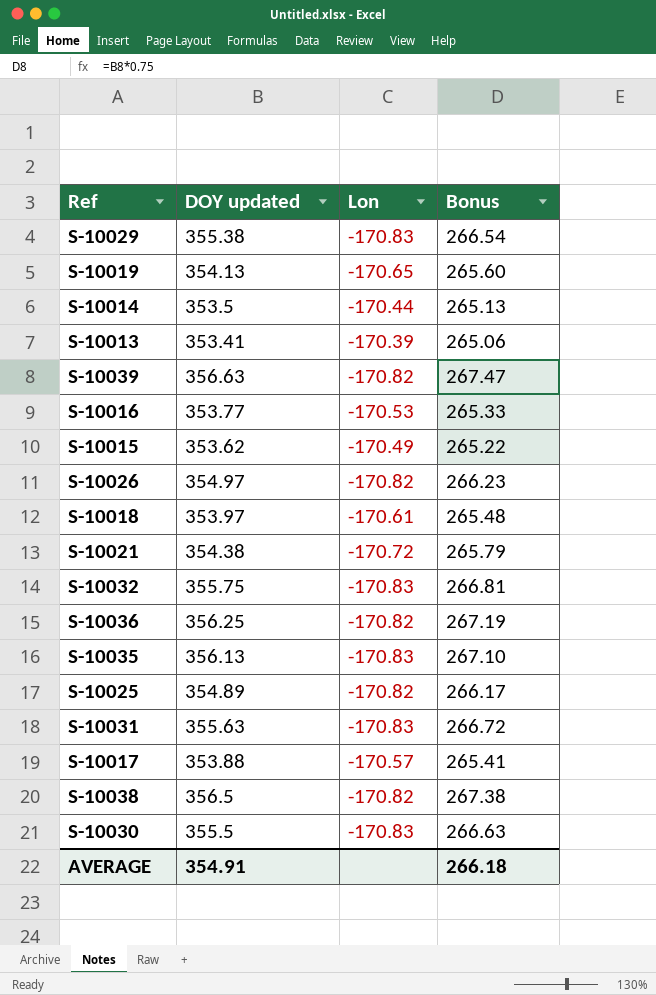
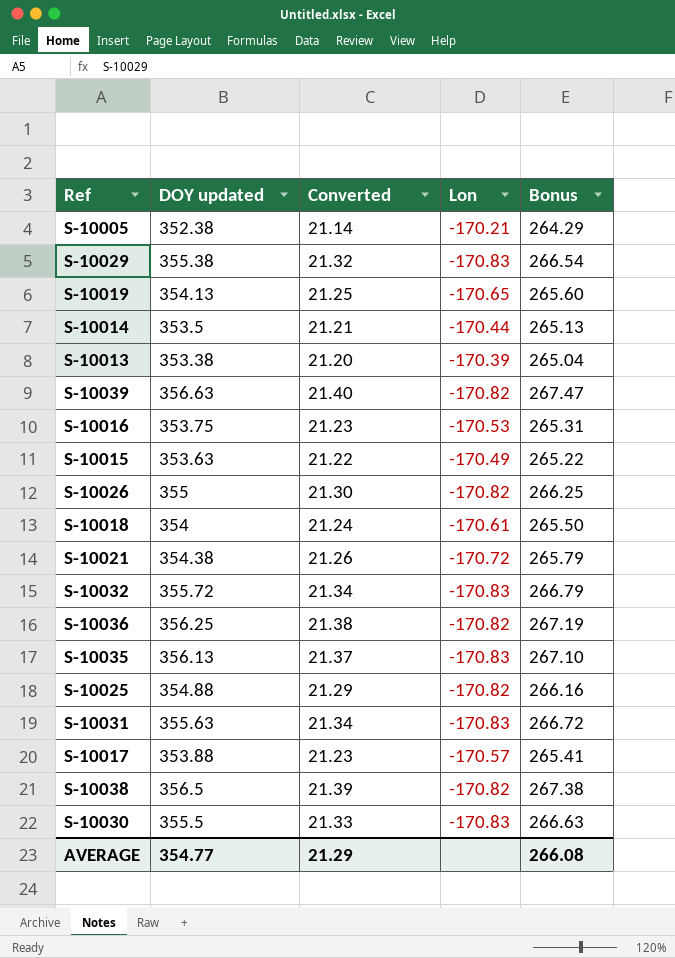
column Converted | formula: none -> [DOY updated] * 0.06
row S-10005: none -> 352.38 | 21.14 | -170.21 | 264.29
S-10013 | DOY updated: 353.41 -> 353.38
S-10013 | Bonus: 265.06 -> 265.04
S-10016 | DOY updated: 353.77 -> 353.75
S-10016 | Bonus: 265.33 -> 265.31
S-10015 | DOY updated: 353.62 -> 353.63
S-10026 | DOY updated: 354.97 -> 355
S-10026 | Bonus: 266.23 -> 266.25
S-10018 | DOY updated: 353.97 -> 354
S-10018 | Bonus: 265.48 -> 265.50
S-10032 | DOY updated: 355.75 -> 355.72
S-10032 | Bonus: 266.81 -> 266.79
S-10025 | DOY updated: 354.89 -> 354.88
S-10025 | Bonus: 266.17 -> 266.16
AVERAGE | DOY updated: 354.91 -> 354.77
AVERAGE | Bonus: 266.18 -> 266.08

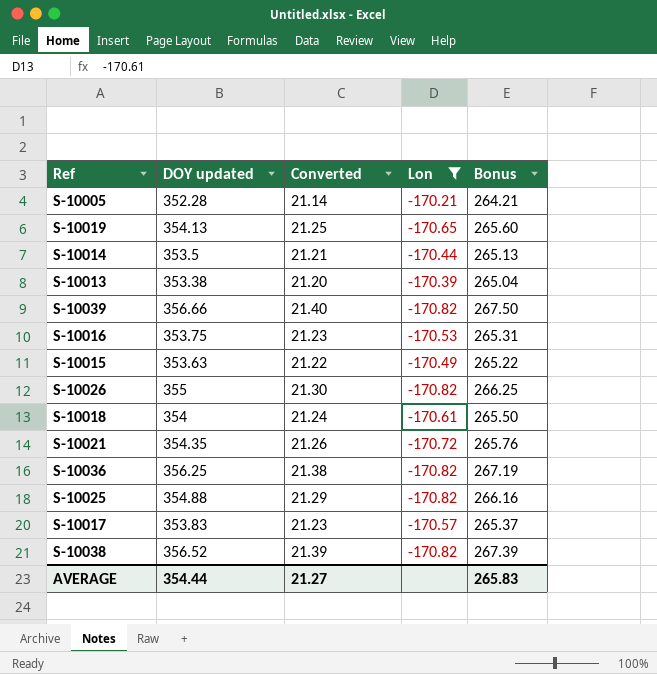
filter: none -> Lon != -170.83
S-10005 | DOY updated: 352.38 -> 352.28
S-10005 | Bonus: 264.29 -> 264.21
S-10039 | DOY updated: 356.63 -> 356.66
S-10039 | Bonus: 267.47 -> 267.50
S-10021 | DOY updated: 354.38 -> 354.35
S-10021 | Bonus: 265.79 -> 265.76
S-10017 | DOY updated: 353.88 -> 353.83
S-10017 | Bonus: 265.41 -> 265.37
S-10038 | DOY updated: 356.5 -> 356.52
S-10038 | Bonus: 267.38 -> 267.39
AVERAGE | DOY updated: 354.77 -> 354.44
AVERAGE | Converted: 21.29 -> 21.27
AVERAGE | Bonus: 266.08 -> 265.83

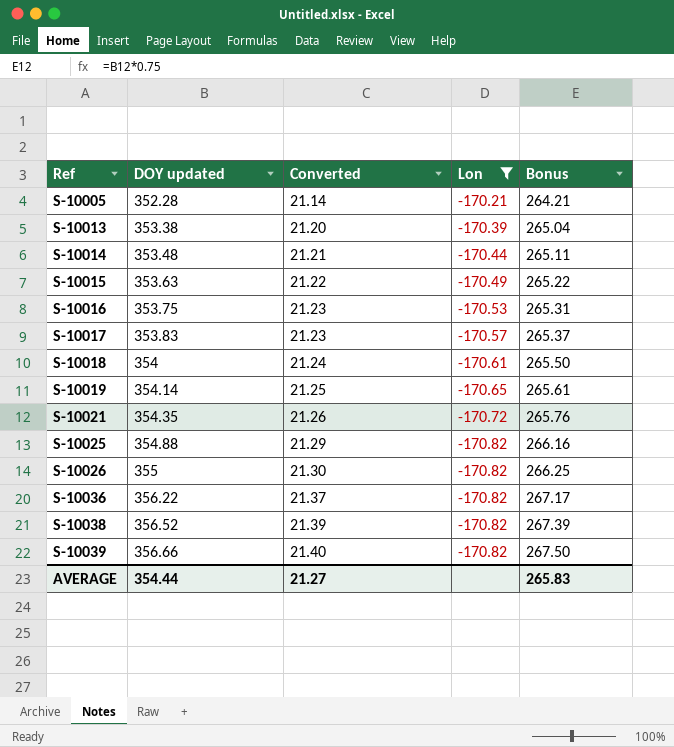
row order: none -> Ref ascending
S-10014 | DOY updated: 353.5 -> 353.48
S-10014 | Bonus: 265.13 -> 265.11
S-10019 | DOY updated: 354.13 -> 354.14
S-10019 | Bonus: 265.60 -> 265.61
S-10036 | DOY updated: 356.25 -> 356.22
S-10036 | Converted: 21.38 -> 21.37
S-10036 | Bonus: 267.19 -> 267.17

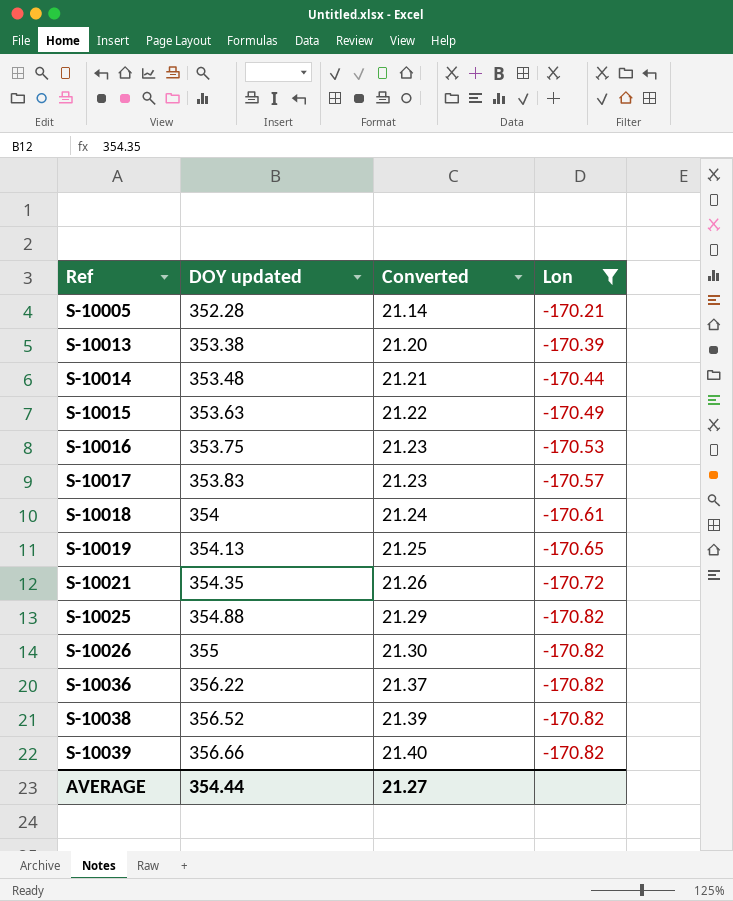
column Bonus | formula: [DOY updated] * 0.75 -> none
S-10019 | DOY updated: 354.14 -> 354.13

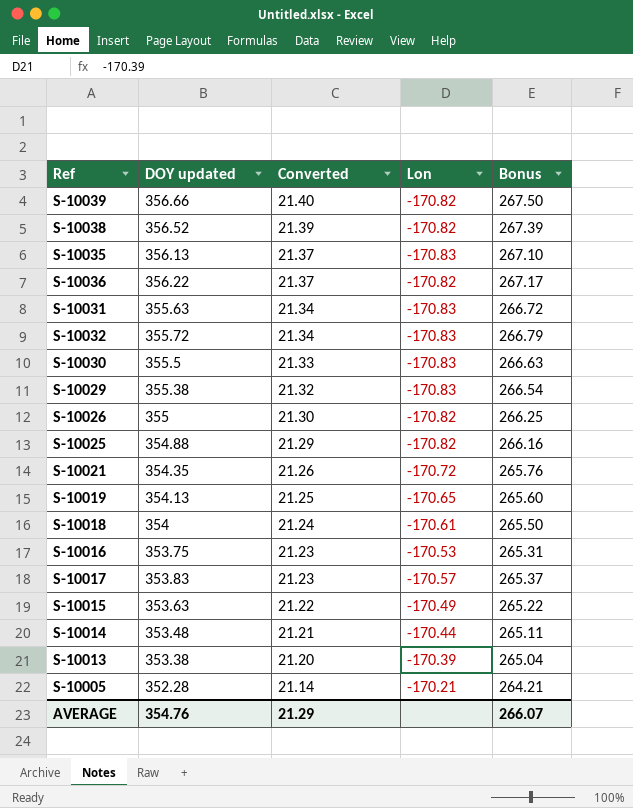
filter: Lon != -170.83 -> none
row order: Ref ascending -> Converted descending
column Bonus | formula: none -> [DOY updated] * 0.75
AVERAGE | DOY updated: 354.44 -> 354.76
AVERAGE | Converted: 21.27 -> 21.29

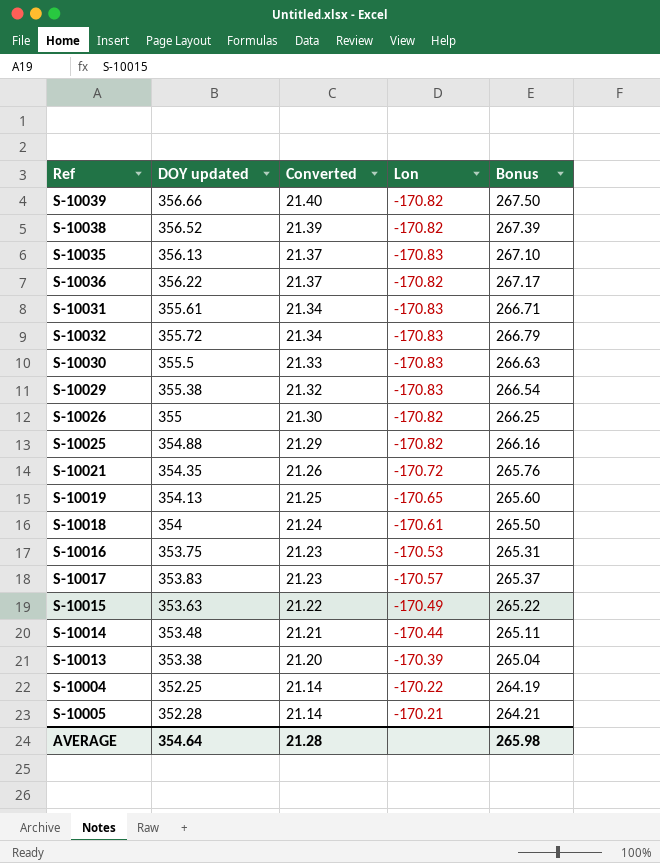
S-10031 | DOY updated: 355.63 -> 355.61
S-10031 | Bonus: 266.72 -> 266.71
row S-10004: none -> 352.25 | 21.14 | -170.22 | 264.19
AVERAGE | DOY updated: 354.76 -> 354.64
AVERAGE | Converted: 21.29 -> 21.28
AVERAGE | Bonus: 266.07 -> 265.98

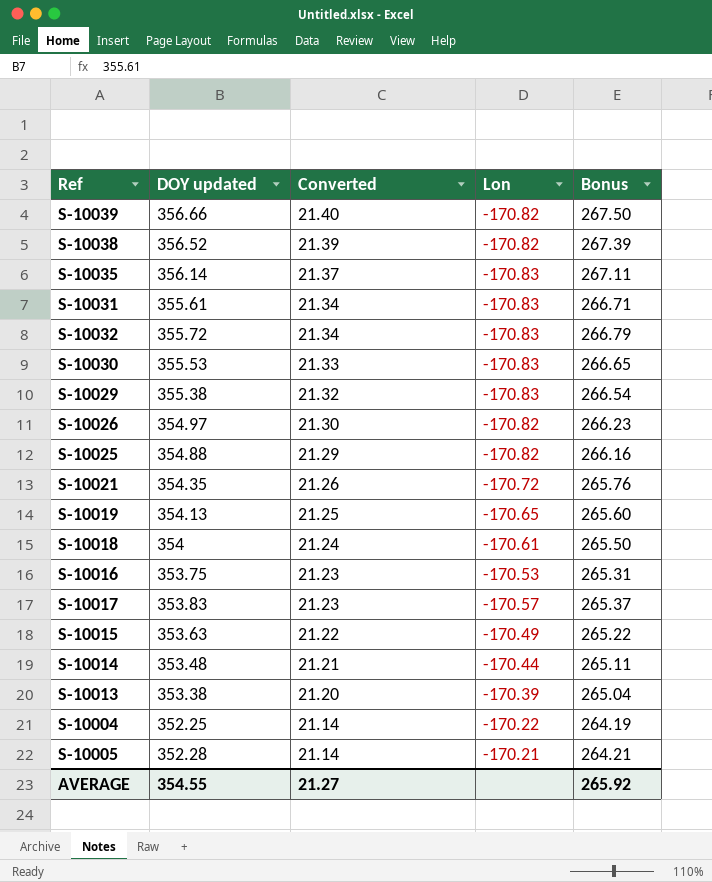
row S-10036: 356.22 | 21.37 | -170.82 | 267.17 -> none
S-10035 | DOY updated: 356.13 -> 356.14
S-10035 | Bonus: 267.10 -> 267.11
S-10030 | DOY updated: 355.5 -> 355.53
S-10030 | Bonus: 266.63 -> 266.65
S-10026 | DOY updated: 355 -> 354.97
S-10026 | Bonus: 266.25 -> 266.23
AVERAGE | DOY updated: 354.64 -> 354.55
AVERAGE | Converted: 21.28 -> 21.27
AVERAGE | Bonus: 265.98 -> 265.92

